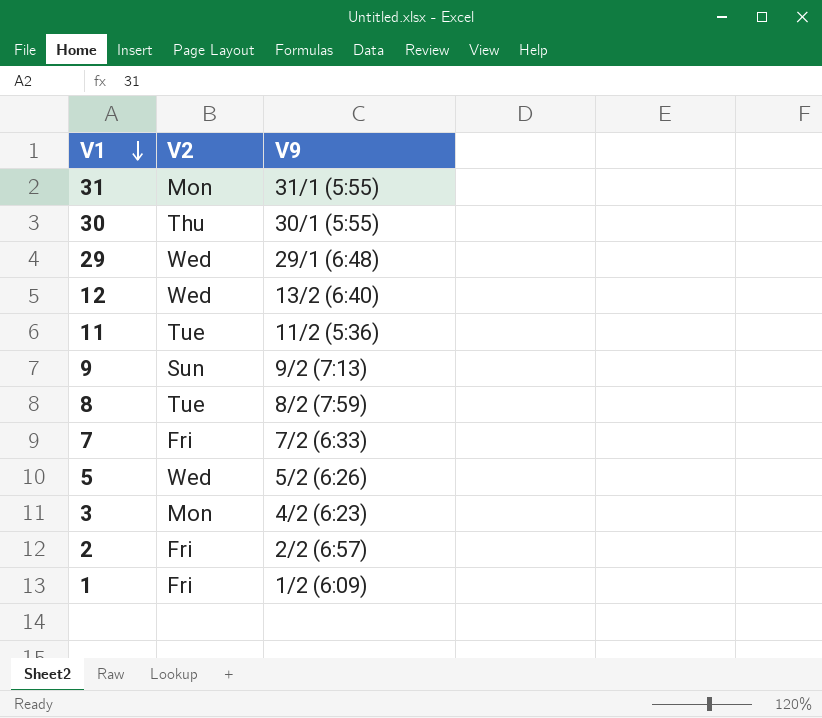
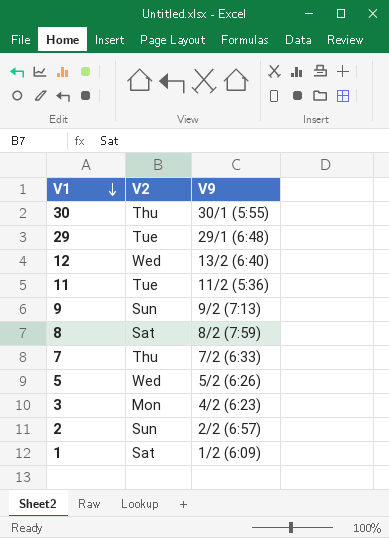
row 31: Mon | 31/1 (5:55) -> none
29 | V2: Wed -> Tue
8 | V2: Tue -> Sat
7 | V2: Fri -> Thu
2 | V2: Fri -> Sun
1 | V2: Fri -> Sat

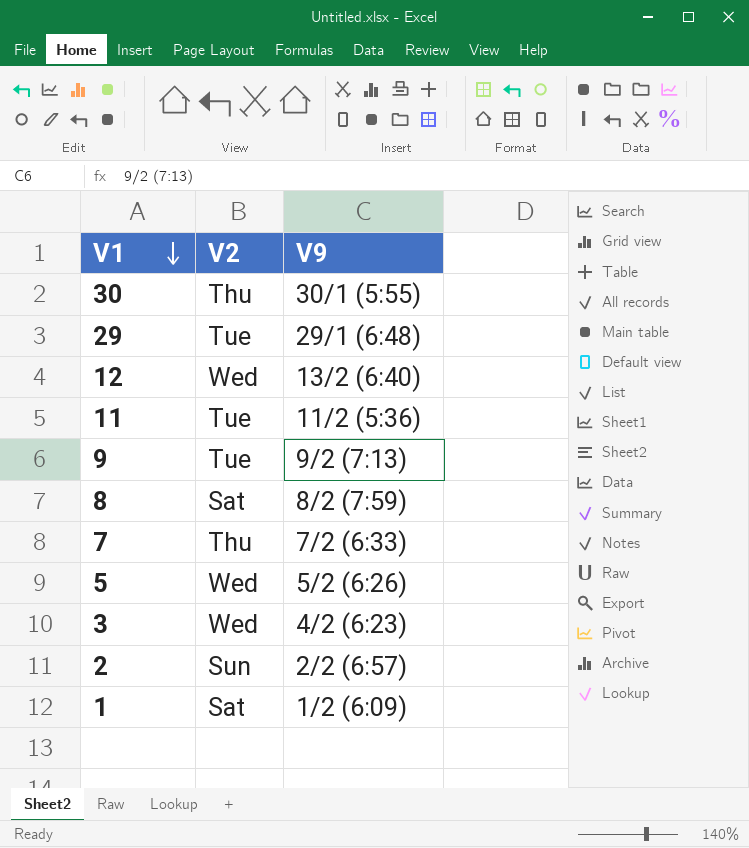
9 | V2: Sun -> Tue
3 | V2: Mon -> Wed

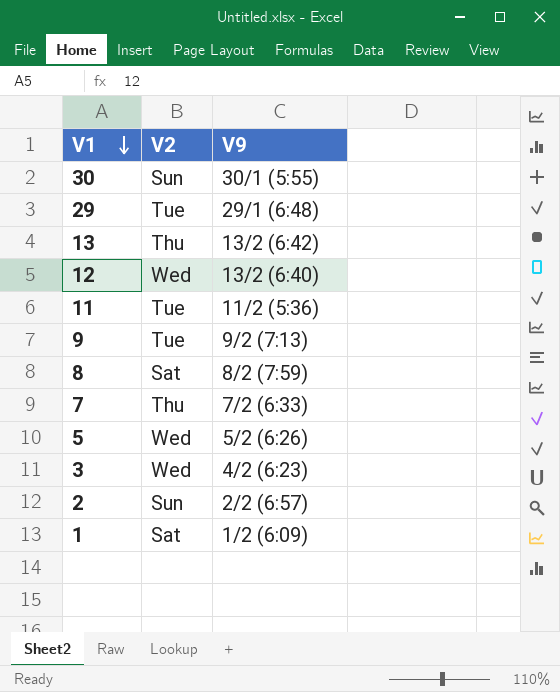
30 | V2: Thu -> Sun
row 13: none -> Thu | 13/2 (6:42)

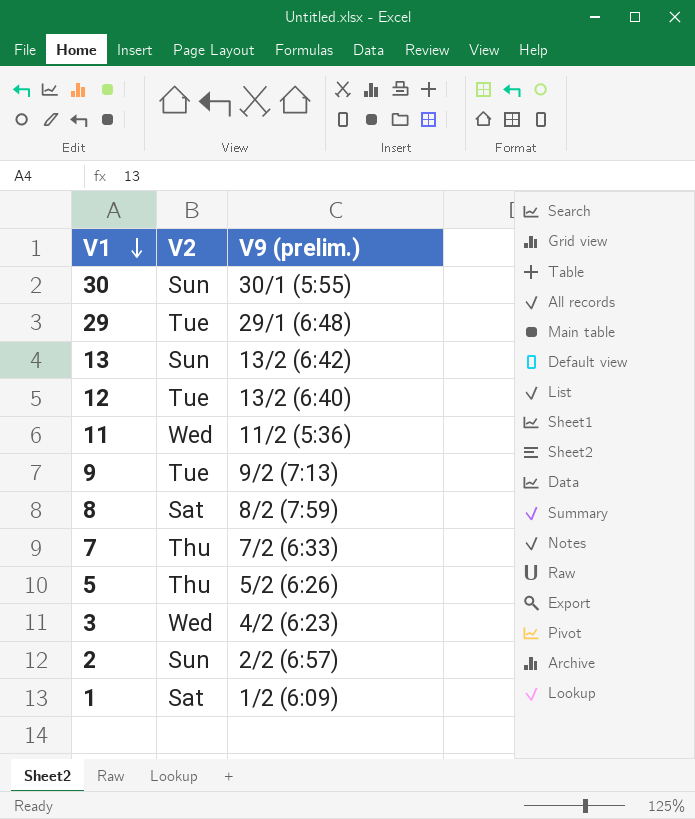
column name: V9 -> V9 (prelim.)
13 | V2: Thu -> Sun
12 | V2: Wed -> Tue
11 | V2: Tue -> Wed
5 | V2: Wed -> Thu

